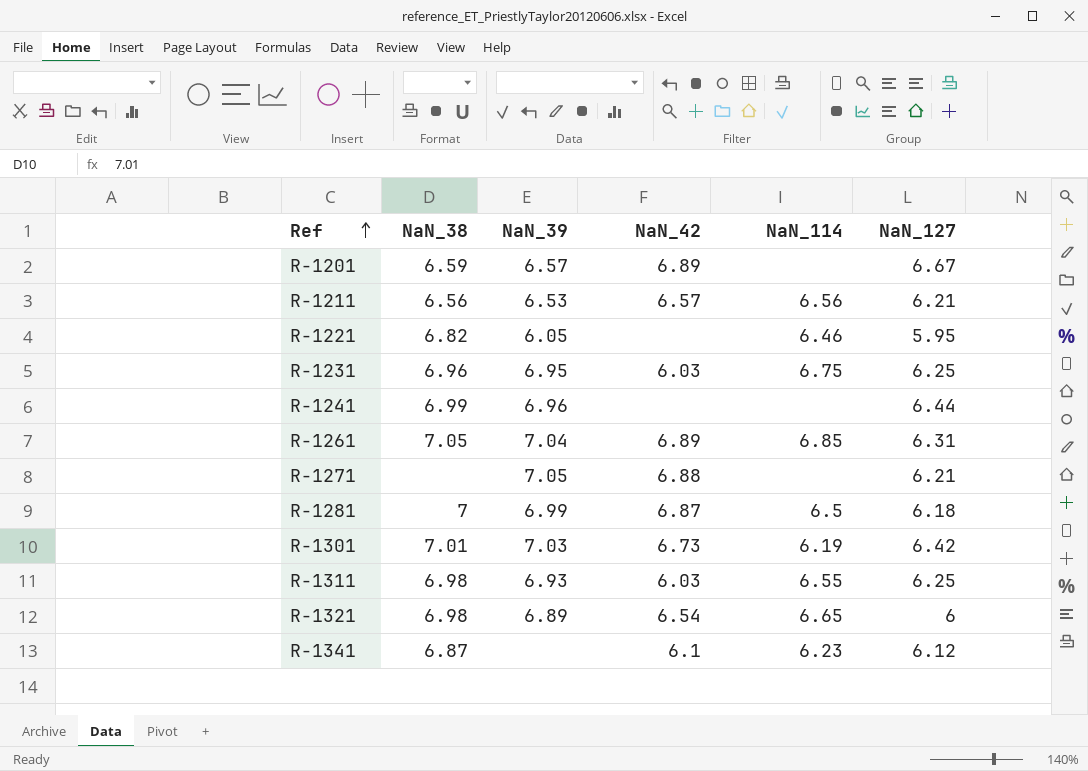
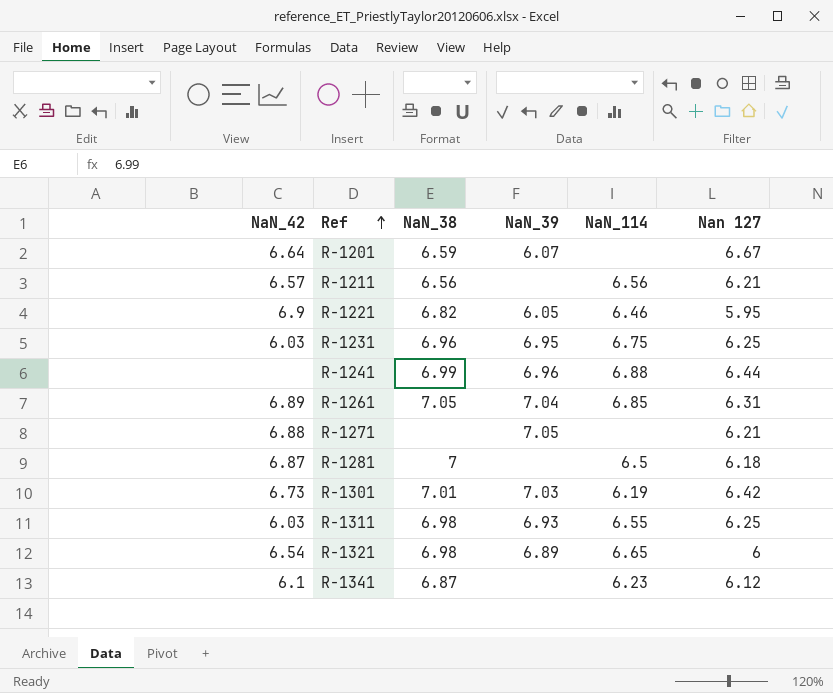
column NaN_42 | position: 4 -> 1
column name: NaN_127 -> Nan 127
R-1201 | NaN_42: 6.89 -> 6.64
R-1201 | NaN_39: 6.57 -> 6.07
R-1211 | NaN_39: 6.53 -> none
R-1221 | NaN_42: none -> 6.9
R-1241 | NaN_114: none -> 6.88
R-1281 | NaN_39: 6.99 -> none

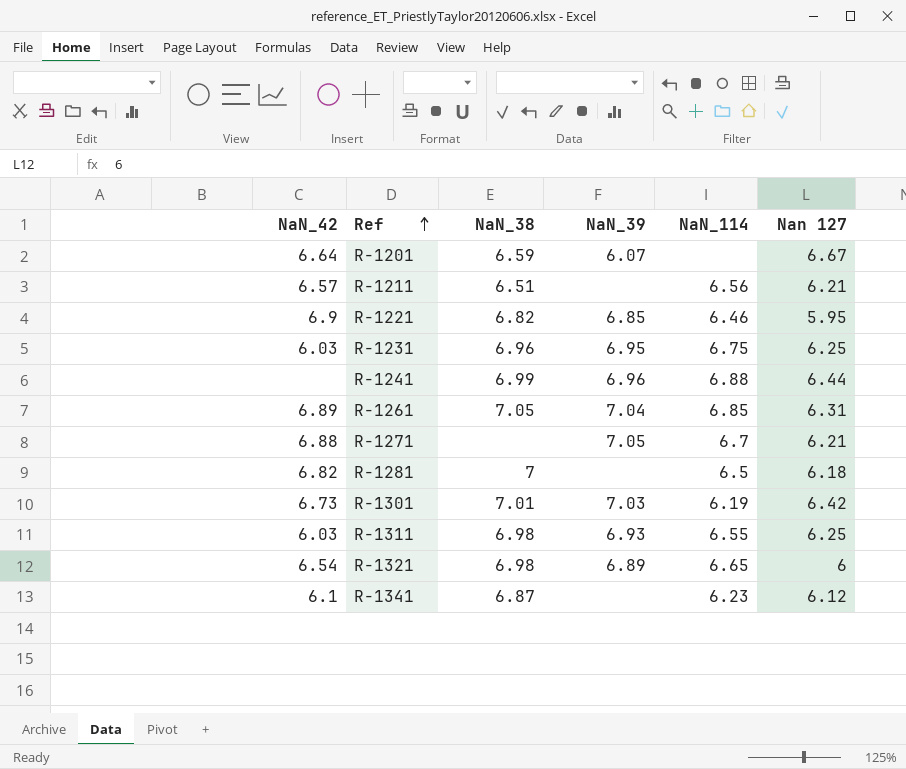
R-1211 | NaN_38: 6.56 -> 6.51
R-1221 | NaN_39: 6.05 -> 6.85
R-1271 | NaN_114: none -> 6.7
R-1281 | NaN_42: 6.87 -> 6.82

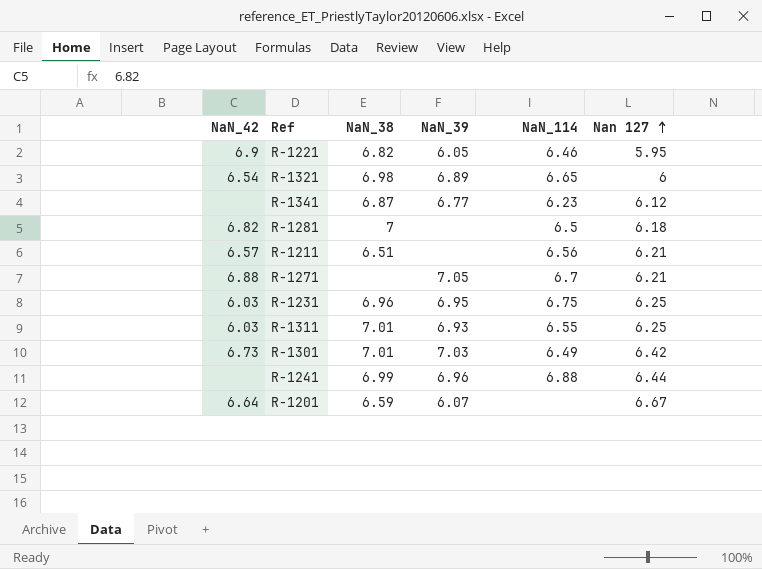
row order: Ref ascending -> Nan 127 ascending
row R-1261: 6.89 | 7.05 | 7.04 | 6.85 | 6.31 -> none
R-1221 | NaN_39: 6.85 -> 6.05
R-1341 | NaN_42: 6.1 -> none
R-1341 | NaN_39: none -> 6.77
R-1311 | NaN_38: 6.98 -> 7.01
R-1301 | NaN_114: 6.19 -> 6.49

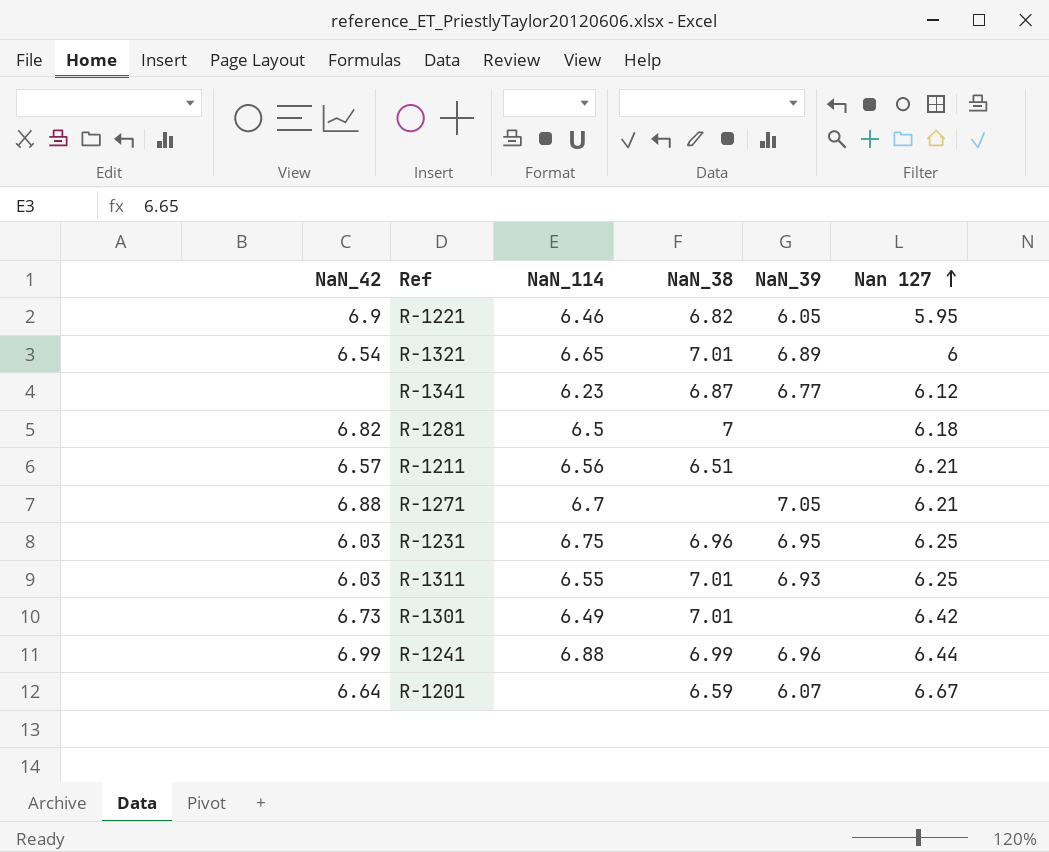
column NaN_114 | position: 5 -> 3
R-1321 | NaN_38: 6.98 -> 7.01
R-1301 | NaN_39: 7.03 -> none
R-1241 | NaN_42: none -> 6.99

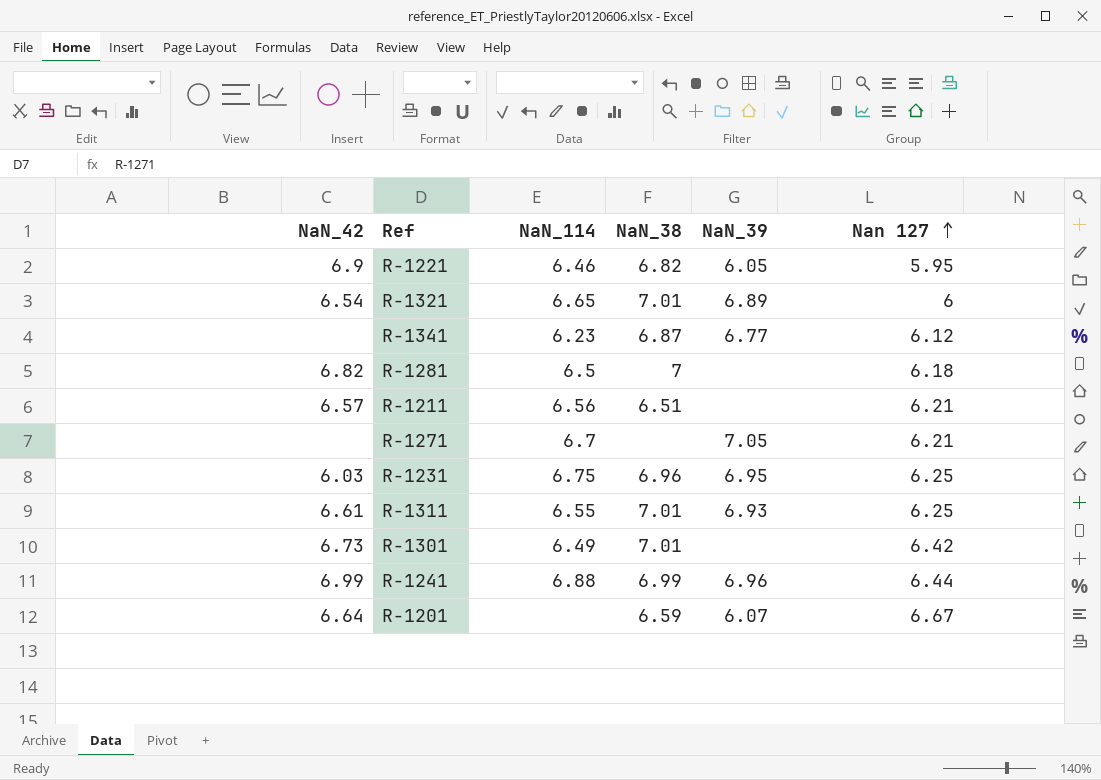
R-1271 | NaN_42: 6.88 -> none
R-1311 | NaN_42: 6.03 -> 6.61

